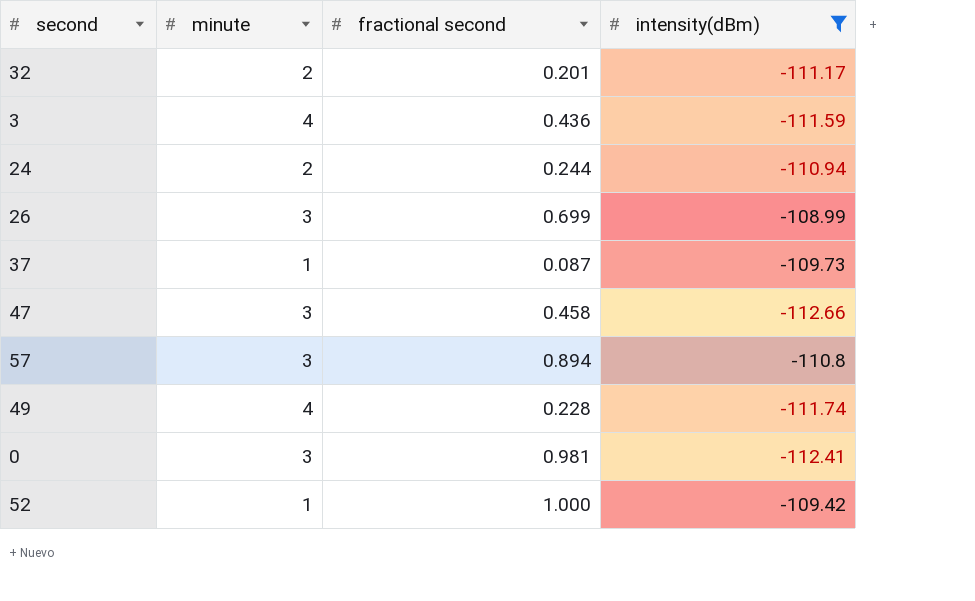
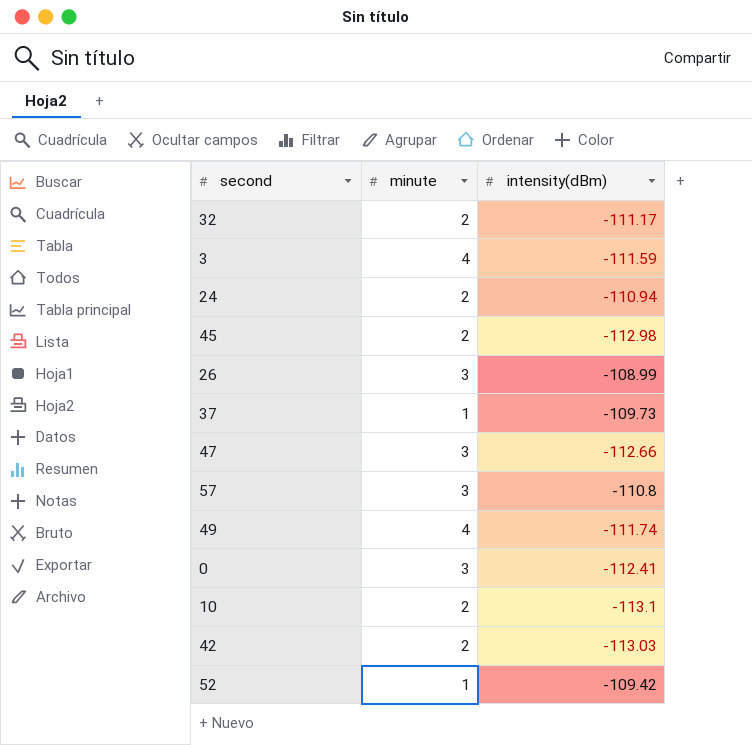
filter: intensity(dBm) >= -112.66 -> none
column fractional second | position: 3 -> none

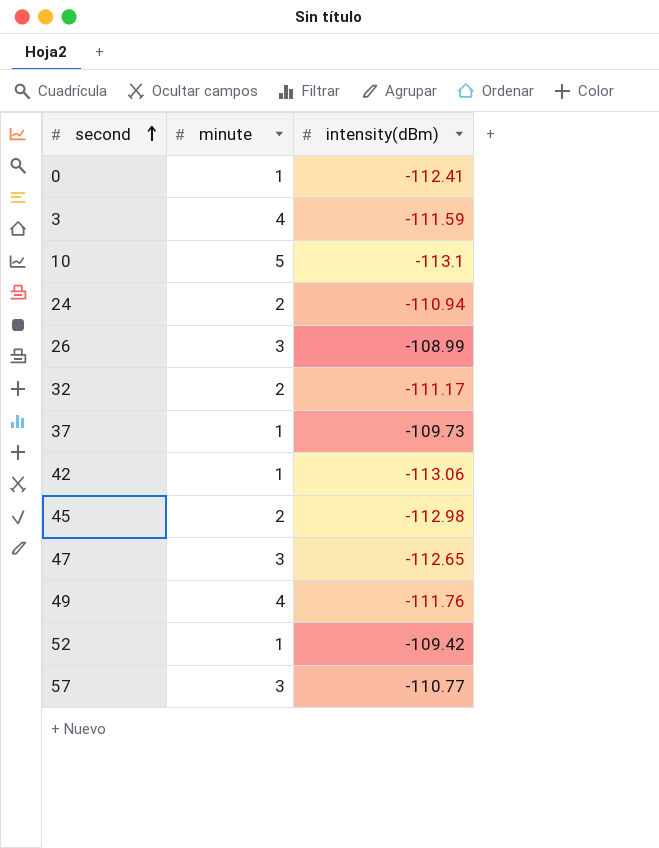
row order: none -> second ascending
0 | minute: 3 -> 1
10 | minute: 2 -> 5
42 | minute: 2 -> 1
42 | intensity(dBm): -113.03 -> -113.06
47 | intensity(dBm): -112.66 -> -112.65
49 | intensity(dBm): -111.74 -> -111.76
57 | intensity(dBm): -110.8 -> -110.77

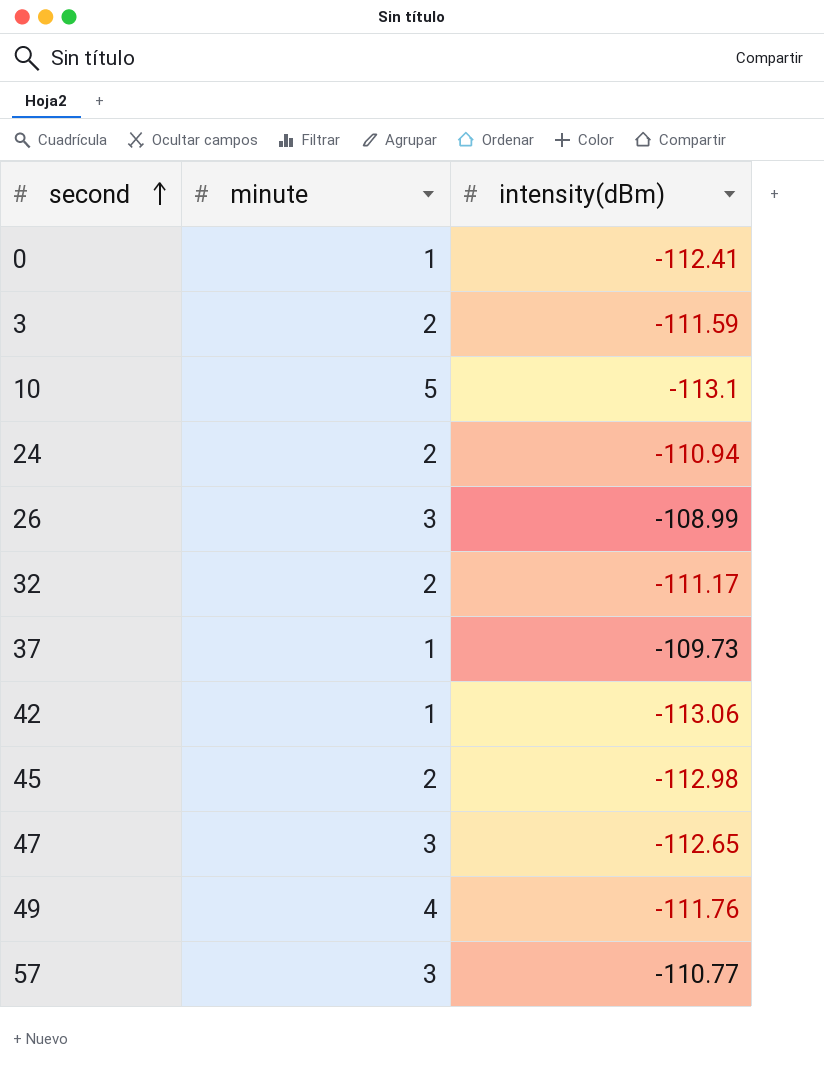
row 52: 1 | -109.42 -> none
3 | minute: 4 -> 2

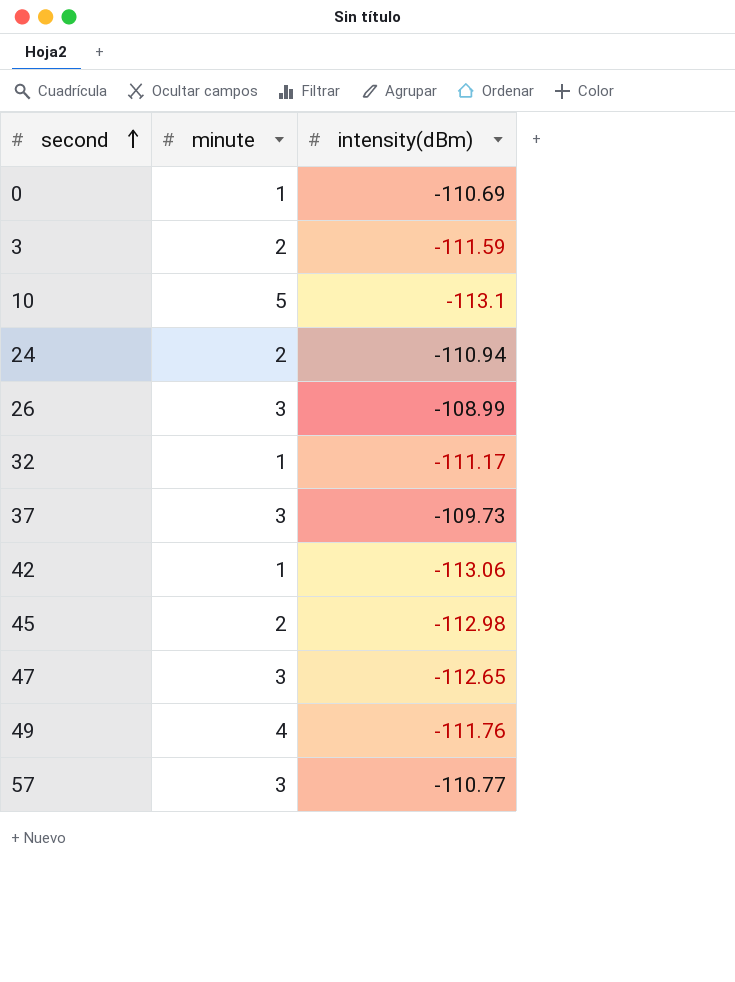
0 | intensity(dBm): -112.41 -> -110.69
32 | minute: 2 -> 1
37 | minute: 1 -> 3

